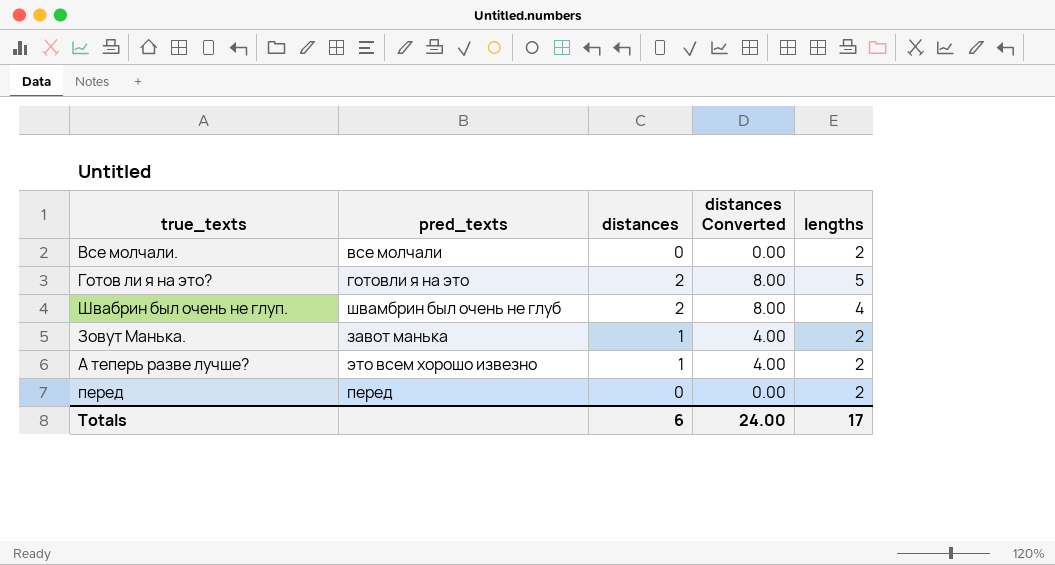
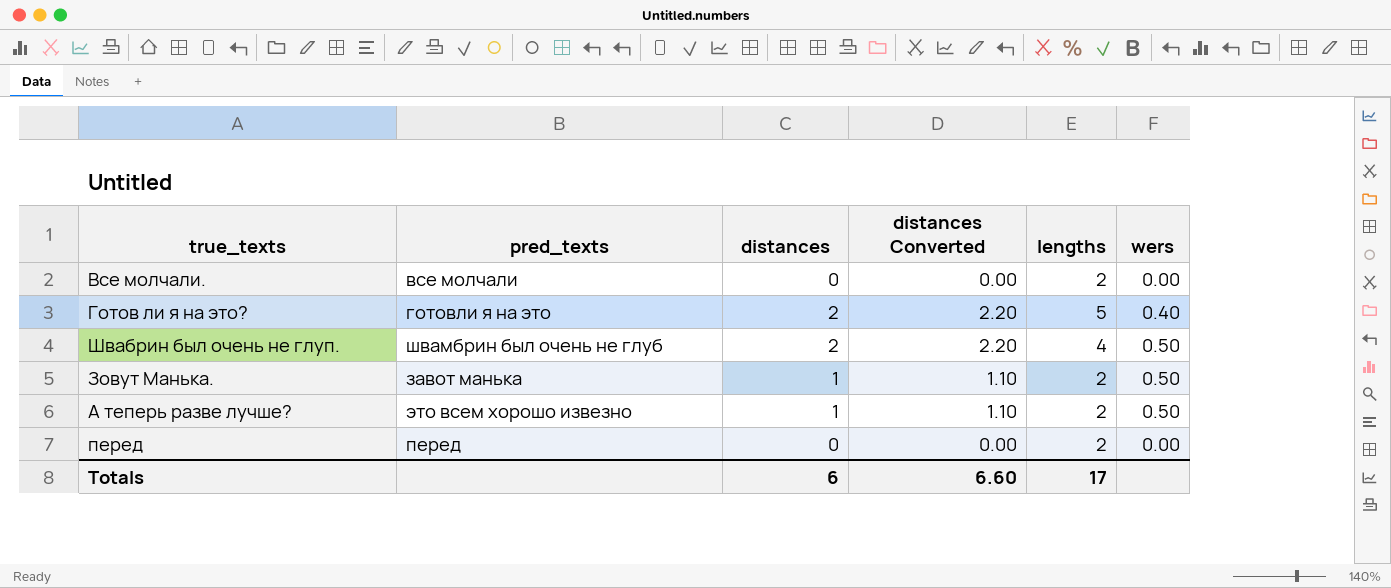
column distances Converted | formula: [distances] * 4 -> [distances] * 1.1
column wers | formula: none -> [distances] / [lengths]
Totals | distances Converted: 24.00 -> 6.60

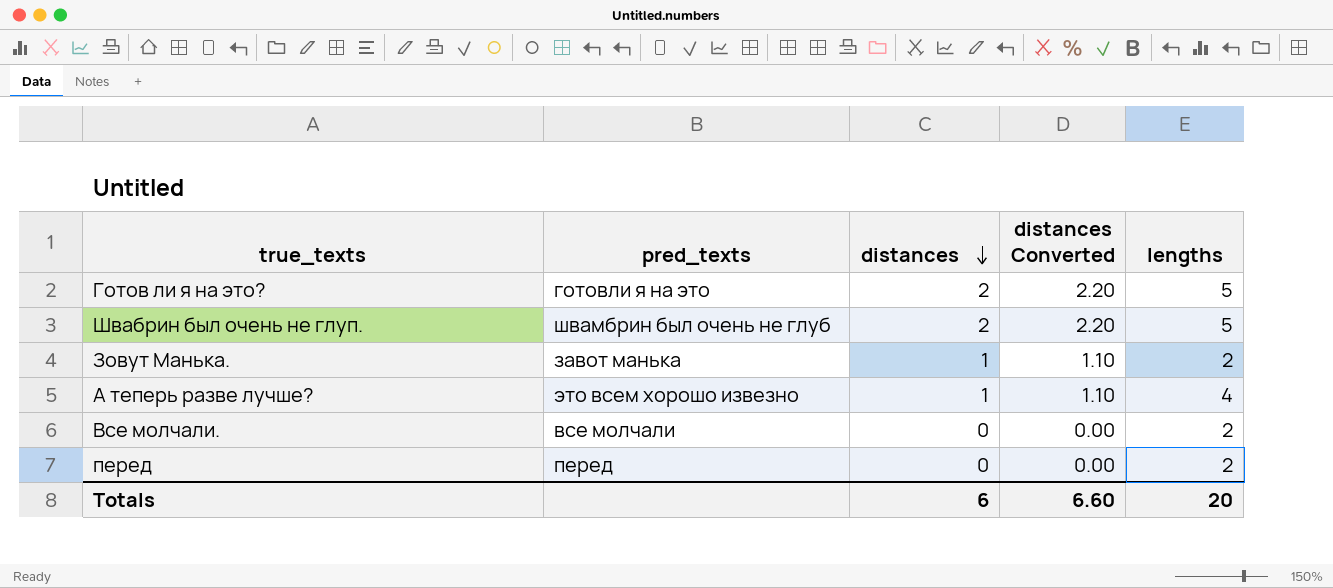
row order: none -> distances descending
column wers | formula: [distances] / [lengths] -> none
Швабрин был очень не глуп. | lengths: 4 -> 5
А теперь разве лучше? | lengths: 2 -> 4
Totals | lengths: 17 -> 20

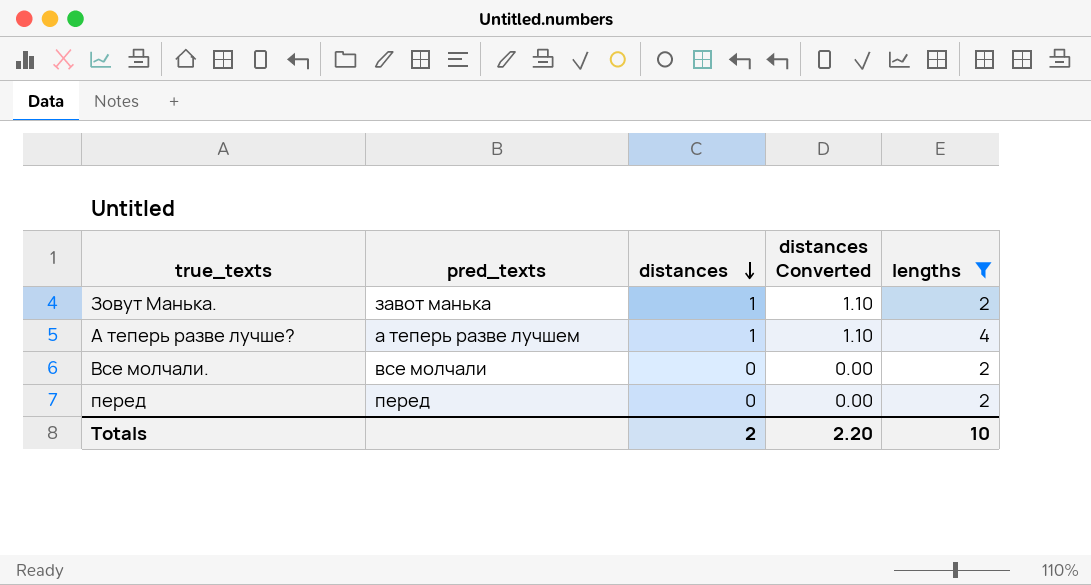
filter: none -> lengths != 5
А теперь разве лучше? | pred_texts: это всем хорошо извезно -> а теперь разве лучшем
Totals | distances: 6 -> 2
Totals | distances Converted: 6.60 -> 2.20
Totals | lengths: 20 -> 10

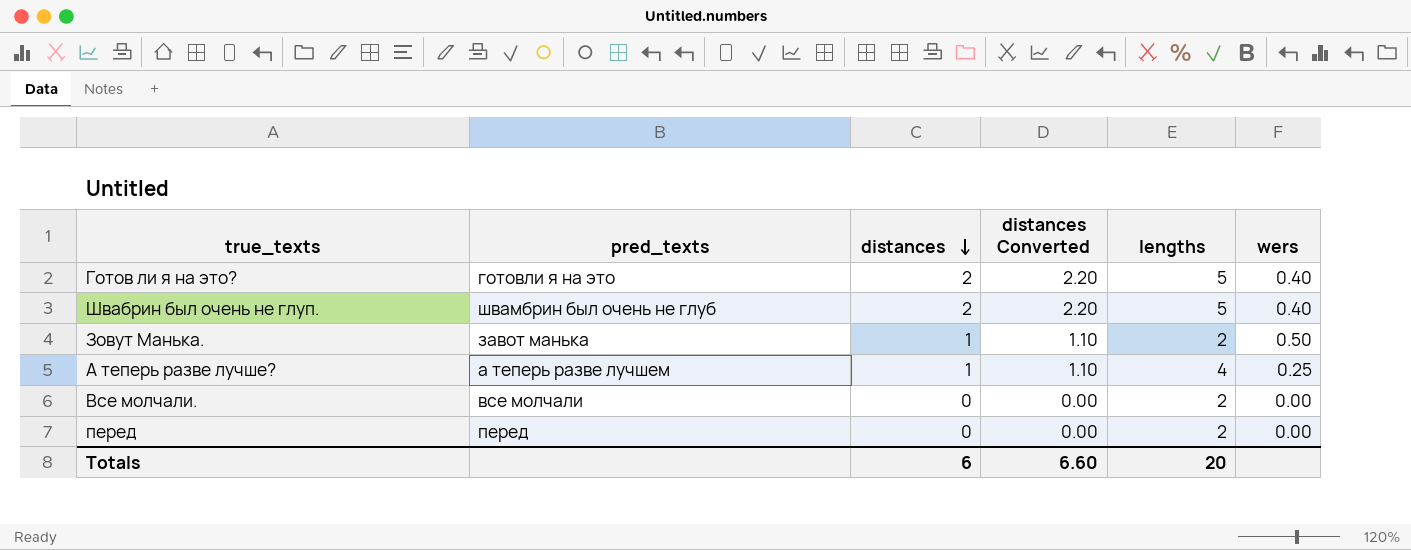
filter: lengths != 5 -> none
column wers | formula: none -> [distances] / [lengths]
Totals | distances: 2 -> 6
Totals | distances Converted: 2.20 -> 6.60
Totals | lengths: 10 -> 20

